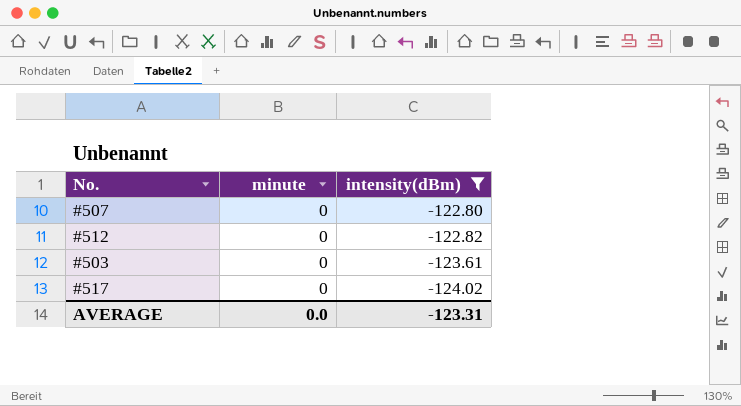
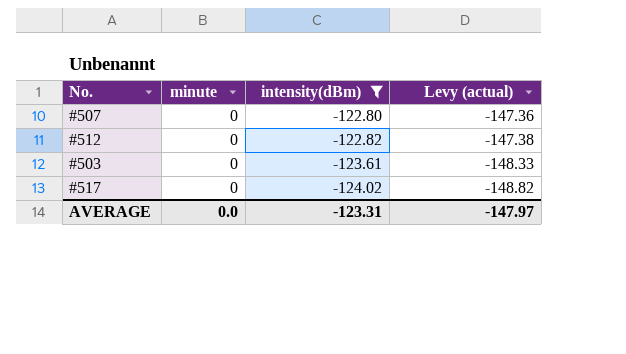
column Levy (actual) | formula: none -> [intensity(dBm)] * 1.2

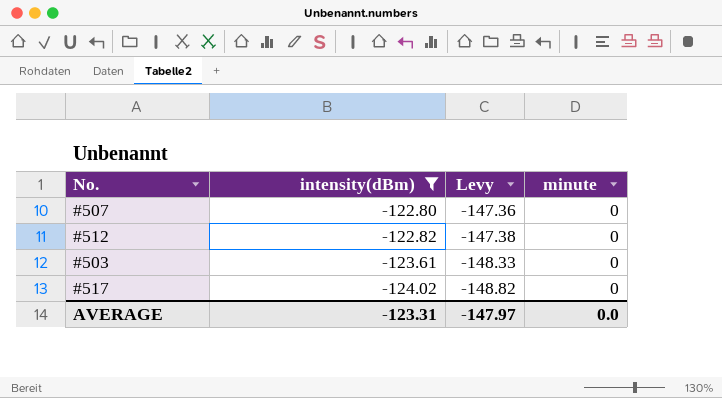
column name: Levy (actual) -> Levy
column minute | position: 2 -> 4

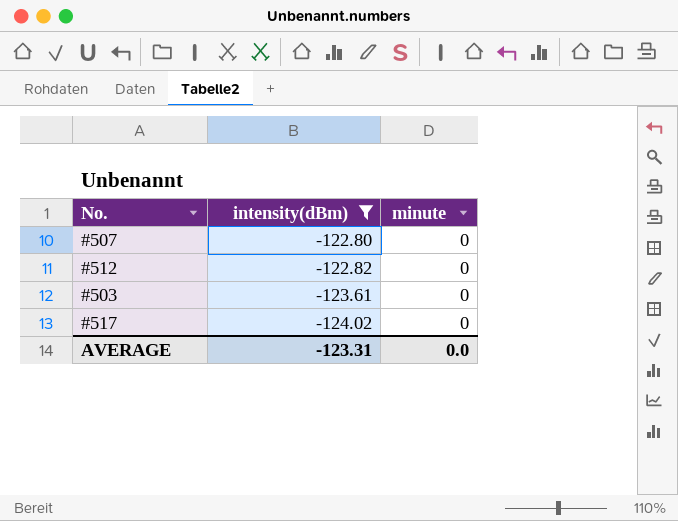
column Levy | formula: [intensity(dBm)] * 1.2 -> none

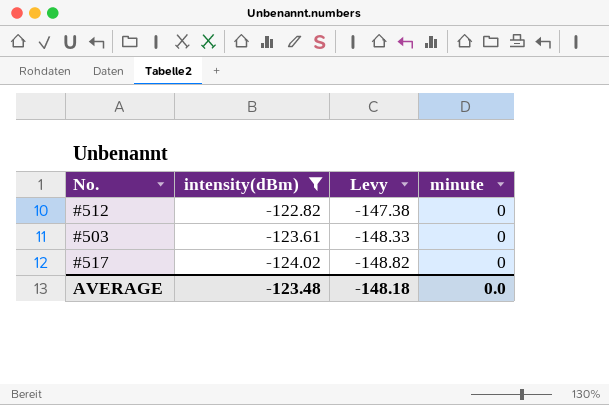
column Levy | formula: none -> [intensity(dBm)] * 1.2
row #507: -122.80 | 0 -> none
AVERAGE | intensity(dBm): -123.31 -> -123.48

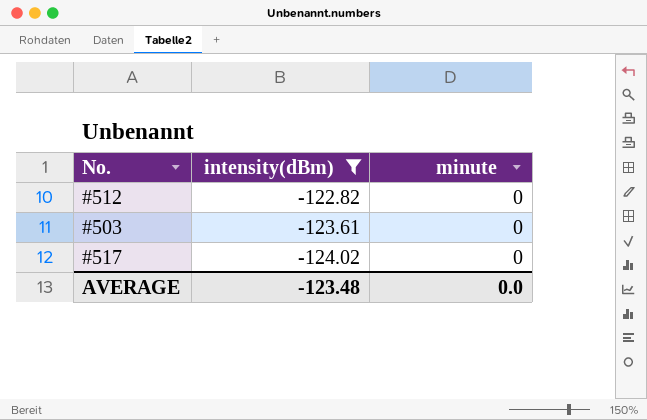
column Levy | formula: [intensity(dBm)] * 1.2 -> none

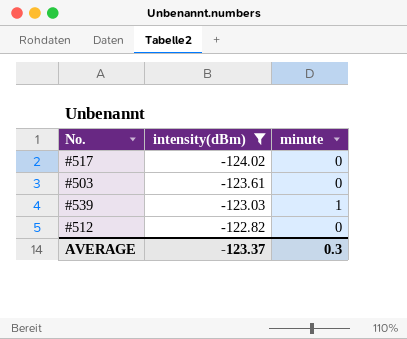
row order: intensity(dBm) descending -> intensity(dBm) ascending
row #539: none -> -123.03 | 1
AVERAGE | intensity(dBm): -123.48 -> -123.37
AVERAGE | minute: 0.0 -> 0.3

